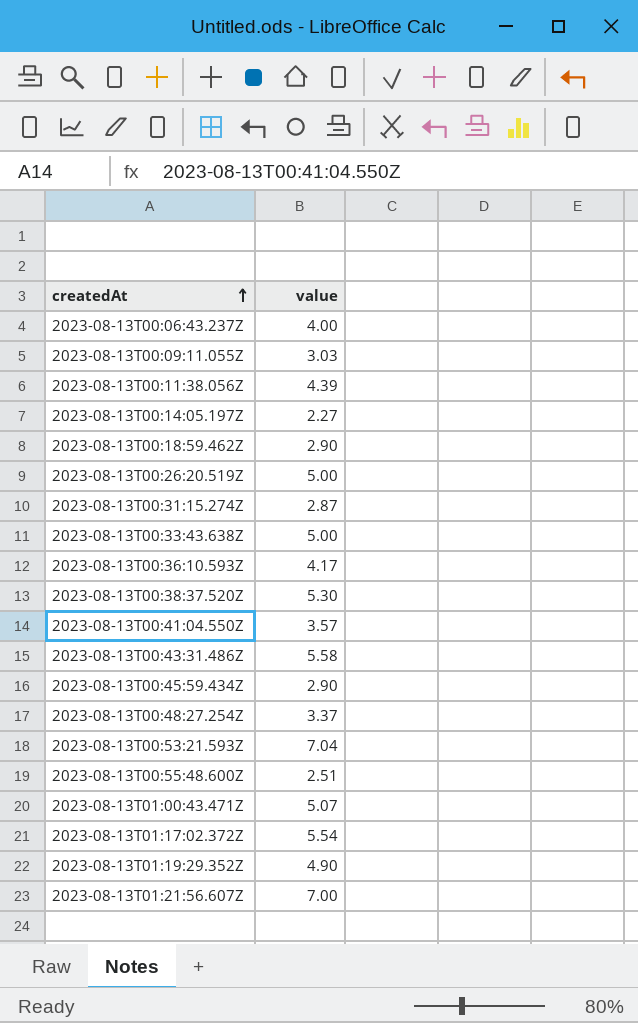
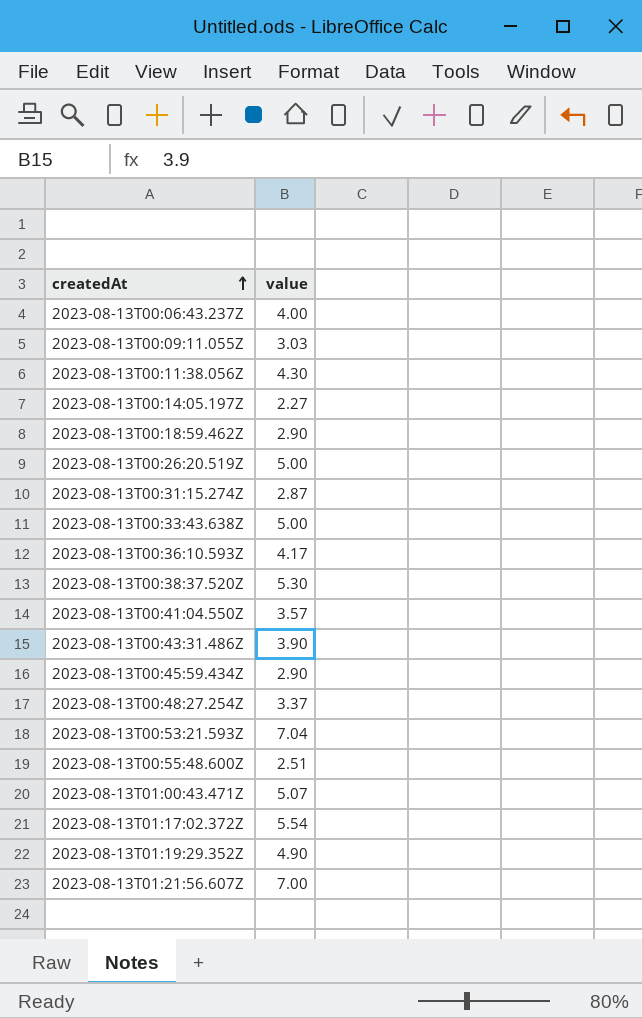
2023-08-13T00:11:38.056Z | value: 4.39 -> 4.30
2023-08-13T00:43:31.486Z | value: 5.58 -> 3.90

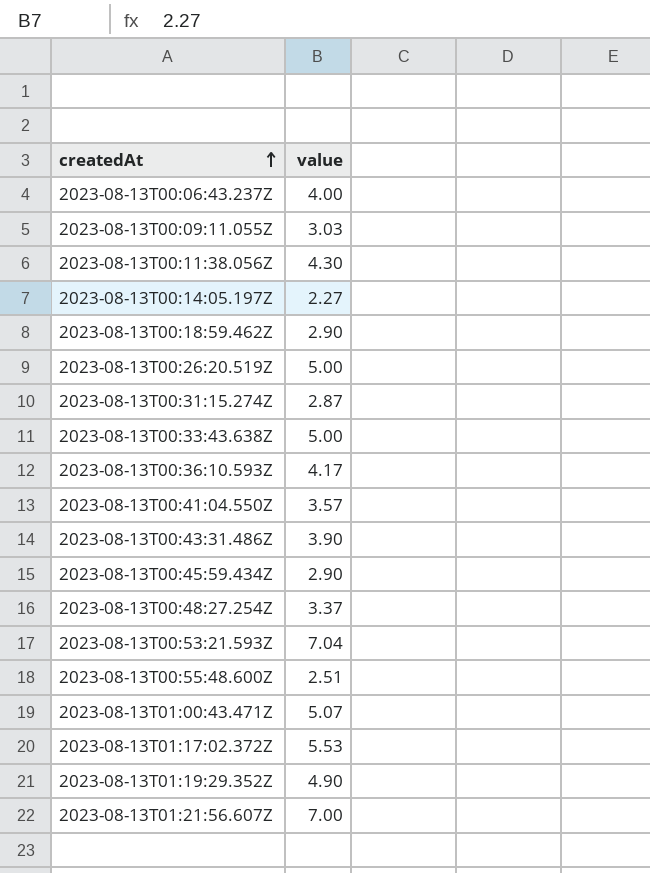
row 2023-08-13T00:38:37.520Z: 5.30 -> none
2023-08-13T01:17:02.372Z | value: 5.54 -> 5.53

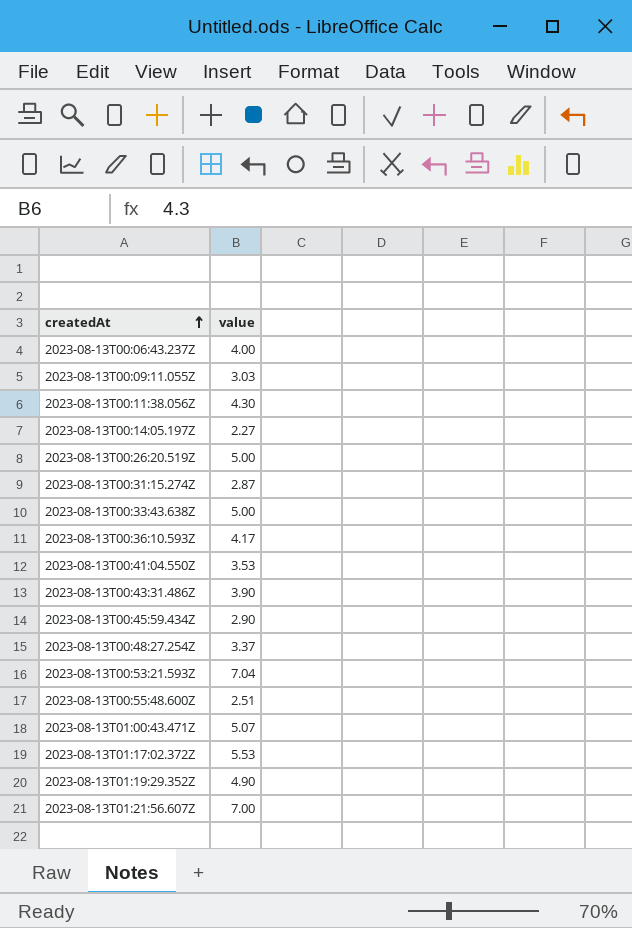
row 2023-08-13T00:18:59.462Z: 2.90 -> none
2023-08-13T00:41:04.550Z | value: 3.57 -> 3.53

